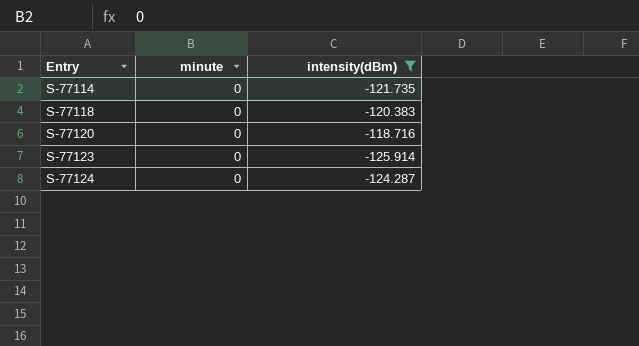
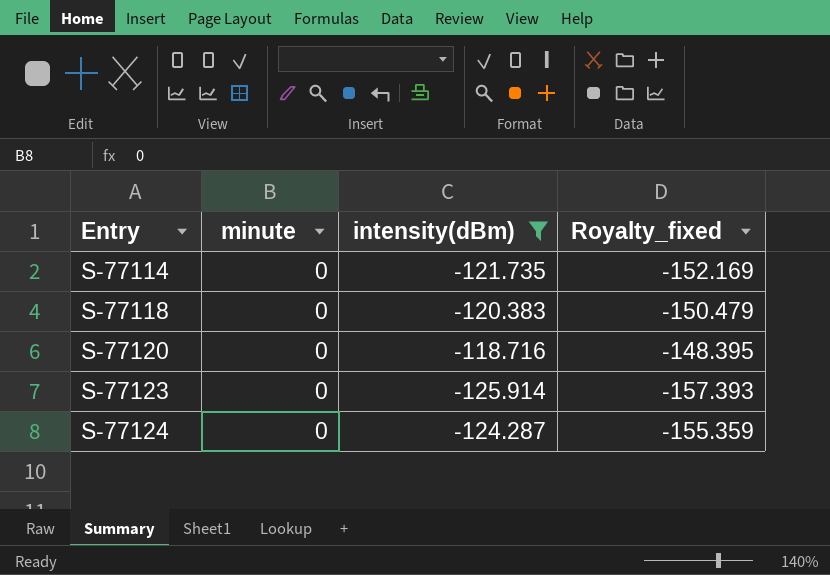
column Royalty_fixed | formula: none -> [intensity(dBm)] * 1.25

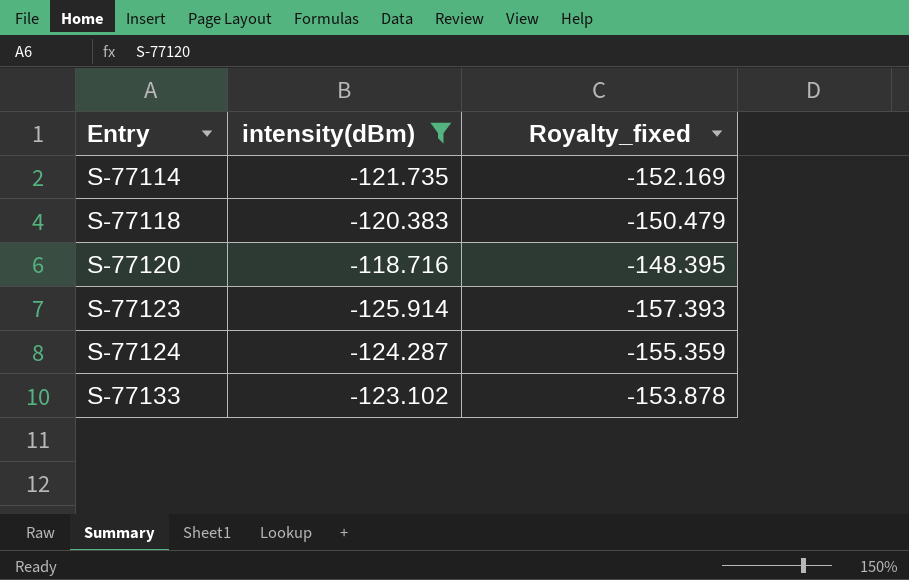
column minute | position: 2 -> none
row S-77133: none -> -123.102 | -153.878

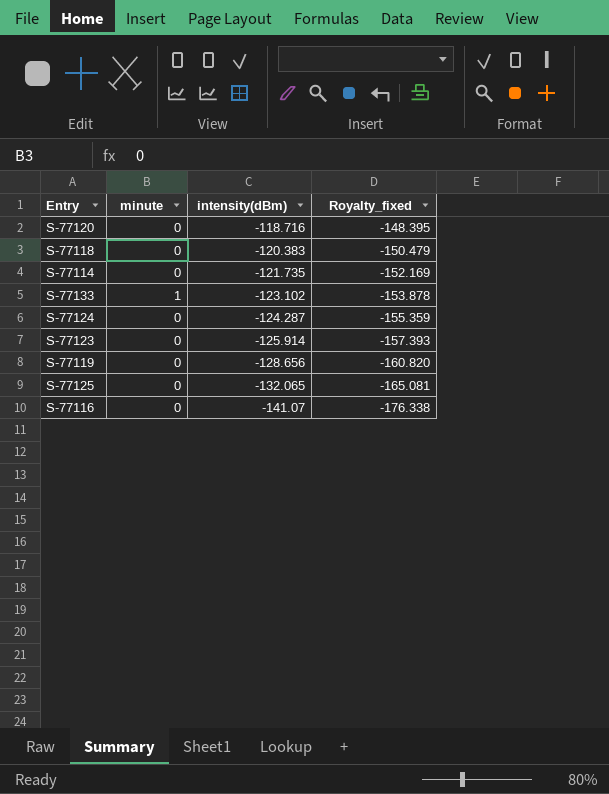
filter: intensity(dBm) >= -125.914 -> none
row order: Entry ascending -> intensity(dBm) descending
column minute | position: none -> 2

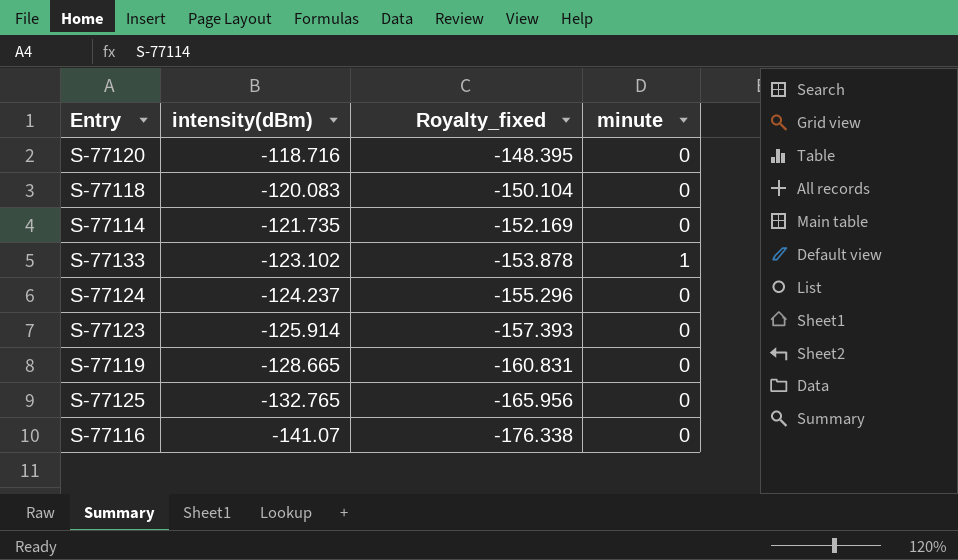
column minute | position: 2 -> 4
S-77118 | intensity(dBm): -120.383 -> -120.083
S-77118 | Royalty_fixed: -150.479 -> -150.104
S-77124 | intensity(dBm): -124.287 -> -124.237
S-77124 | Royalty_fixed: -155.359 -> -155.296
S-77119 | intensity(dBm): -128.656 -> -128.665
S-77119 | Royalty_fixed: -160.820 -> -160.831
S-77125 | intensity(dBm): -132.065 -> -132.765
S-77125 | Royalty_fixed: -165.081 -> -165.956

